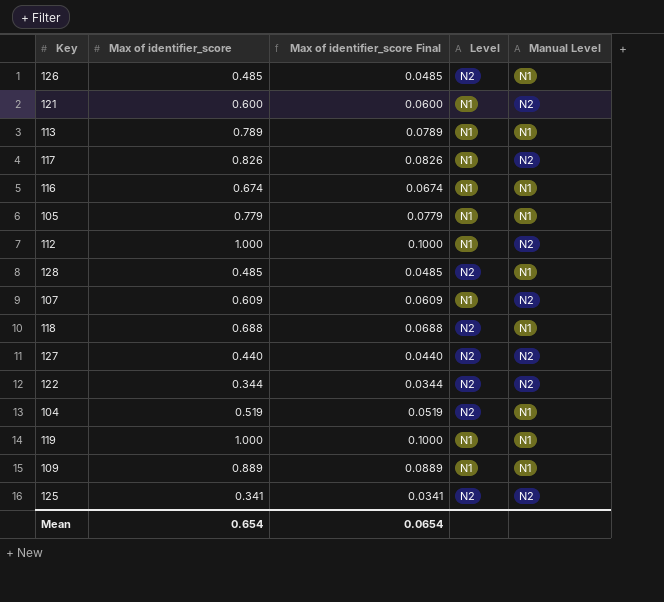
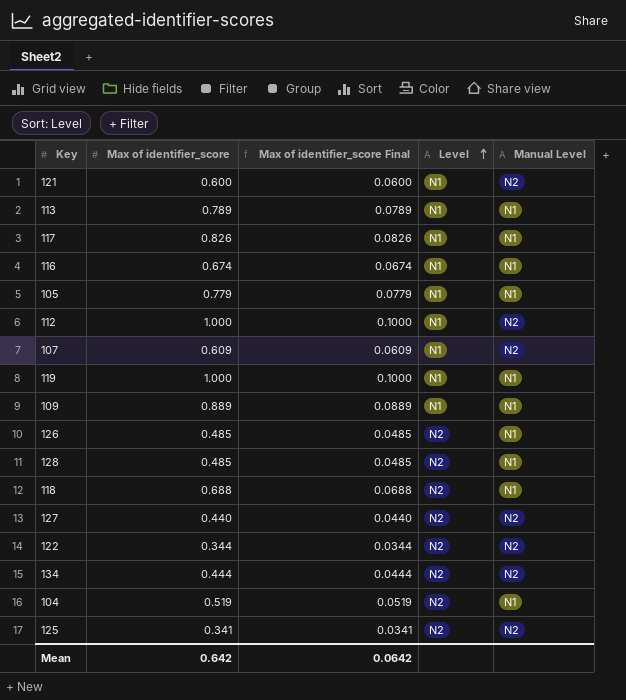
row order: none -> Level ascending
117 | Manual Level: N2 -> N1
row 134: none -> 0.444 | 0.0444 | N2 | N2
Mean | Max of identifier_score: 0.654 -> 0.642
Mean | Max of identifier_score Final: 0.0654 -> 0.0642

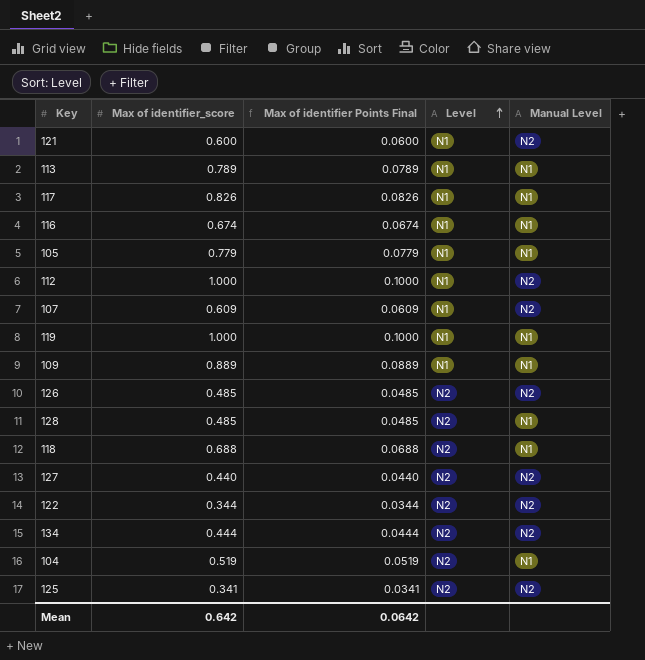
column name: Max of identifier_score Final -> Max of identifier Points Final
126 | Manual Level: N1 -> N2

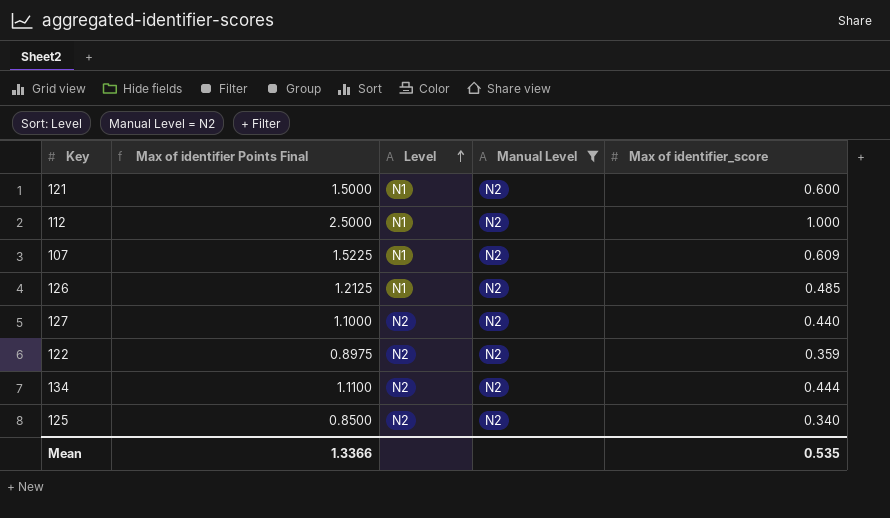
filter: none -> Manual Level = N2
column Max of identifier Points Final | formula: [Max of identifier_score] * 0.1 -> [Max of identifier_score] * 2.5
column Max of identifier_score | position: 2 -> 5
126 | Level: N2 -> N1
122 | Max of identifier_score: 0.344 -> 0.359
125 | Max of identifier_score: 0.341 -> 0.340
Mean | Max of identifier Points Final: 0.0642 -> 1.3366
Mean | Max of identifier_score: 0.642 -> 0.535

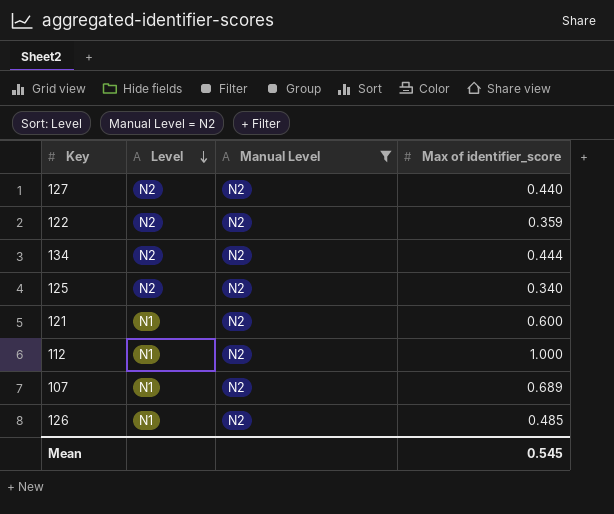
row order: Level ascending -> Level descending
column Max of identifier Points Final | formula: [Max of identifier_score] * 2.5 -> none
107 | Max of identifier_score: 0.609 -> 0.689
Mean | Max of identifier_score: 0.535 -> 0.545

